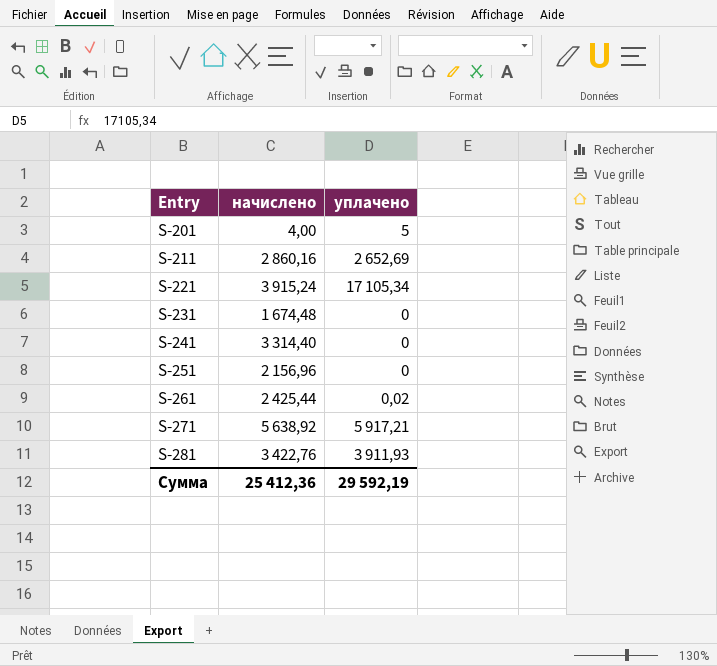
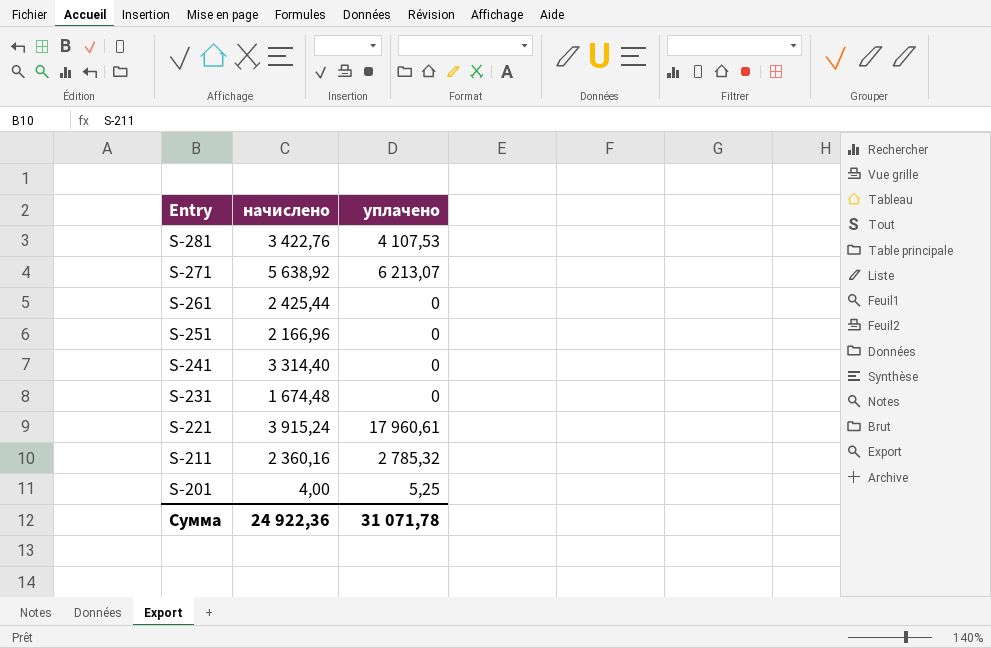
row order: Entry ascending -> Entry descending
S-281 | уплачено: 3 911,93 -> 4 107,53
S-271 | уплачено: 5 917,21 -> 6 213,07
S-261 | уплачено: 0,02 -> 0
S-251 | начислено: 2 156,96 -> 2 166,96
S-221 | уплачено: 17 105,34 -> 17 960,61
S-211 | начислено: 2 860,16 -> 2 360,16
S-211 | уплачено: 2 652,69 -> 2 785,32
S-201 | уплачено: 5 -> 5,25
Сумма | начислено: 25 412,36 -> 24 922,36
Сумма | уплачено: 29 592,19 -> 31 071,78

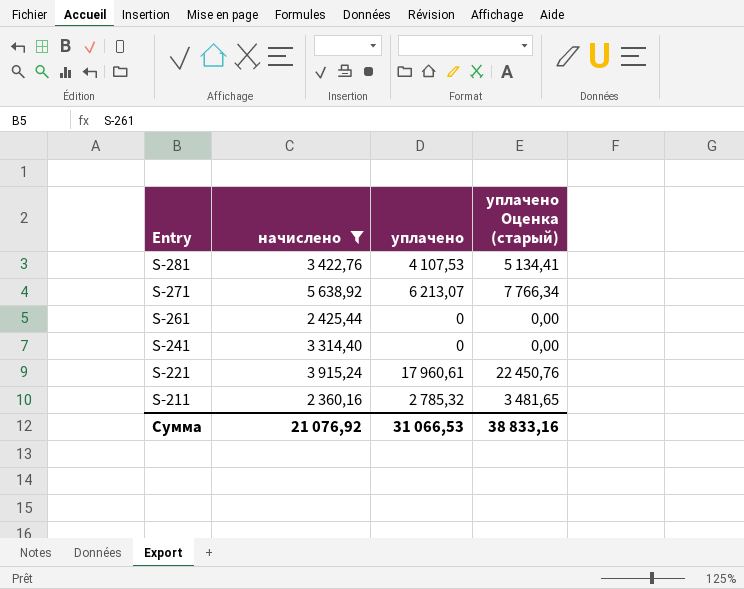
filter: none -> начислено >= 2 360,16
column уплачено Оценка (старый) | formula: none -> [уплачено] * 1,25
Сумма | начислено: 24 922,36 -> 21 076,92
Сумма | уплачено: 31 071,78 -> 31 066,53

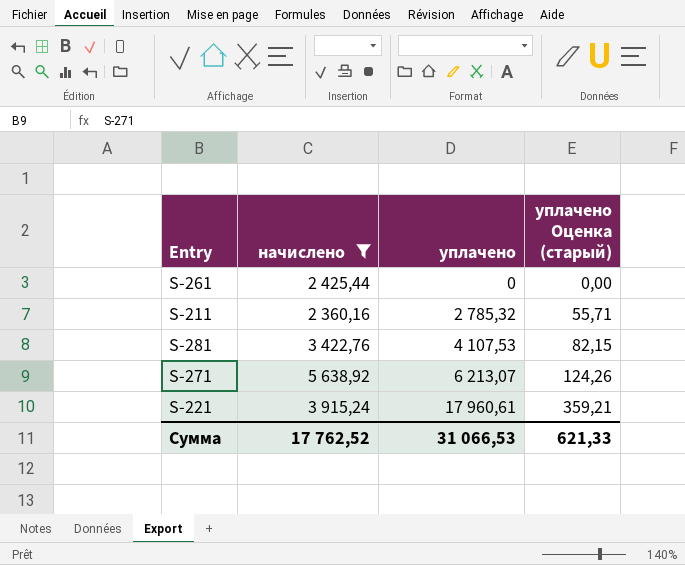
row order: Entry descending -> уплачено ascending
column уплачено Оценка (старый) | formula: [уплачено] * 1,25 -> [уплачено] * 0,02
row S-241: 3 314,40 | 0 | 0,00 -> none
Сумма | начислено: 21 076,92 -> 17 762,52
Сумма | уплачено Оценка (старый): 38 833,16 -> 621,33

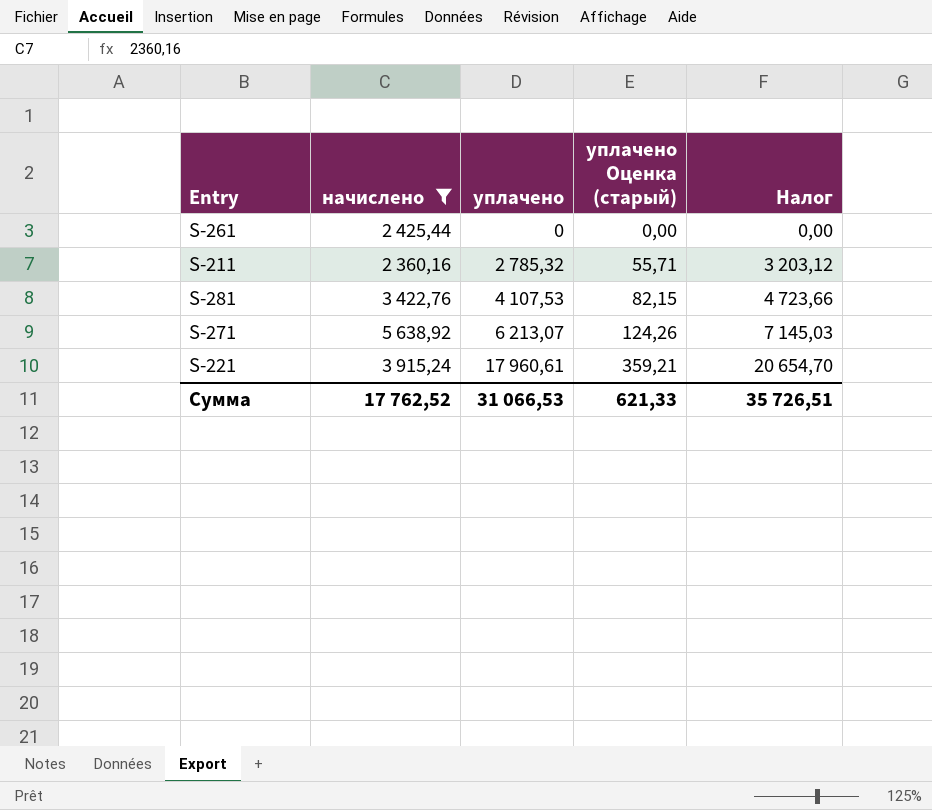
column Налог | formula: none -> [уплачено] * 1,15

